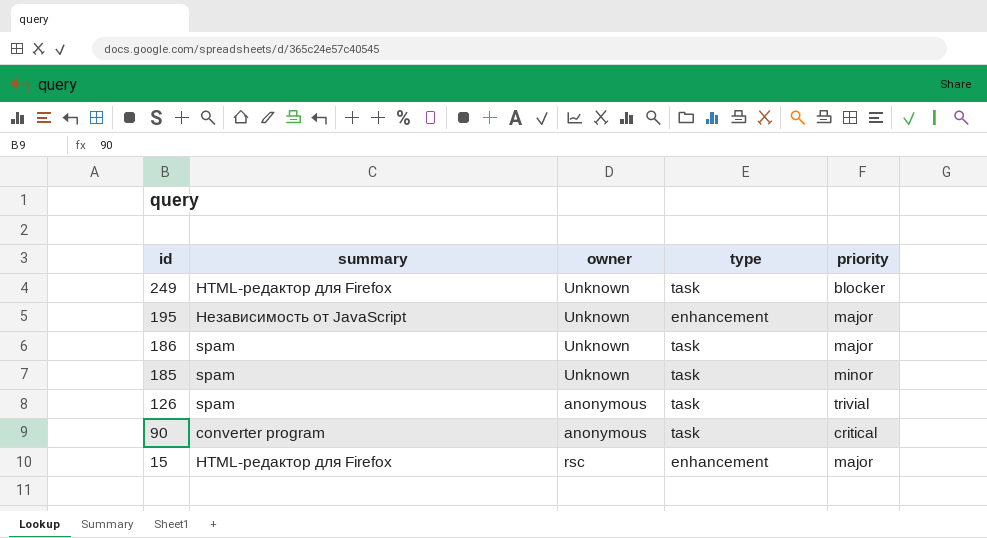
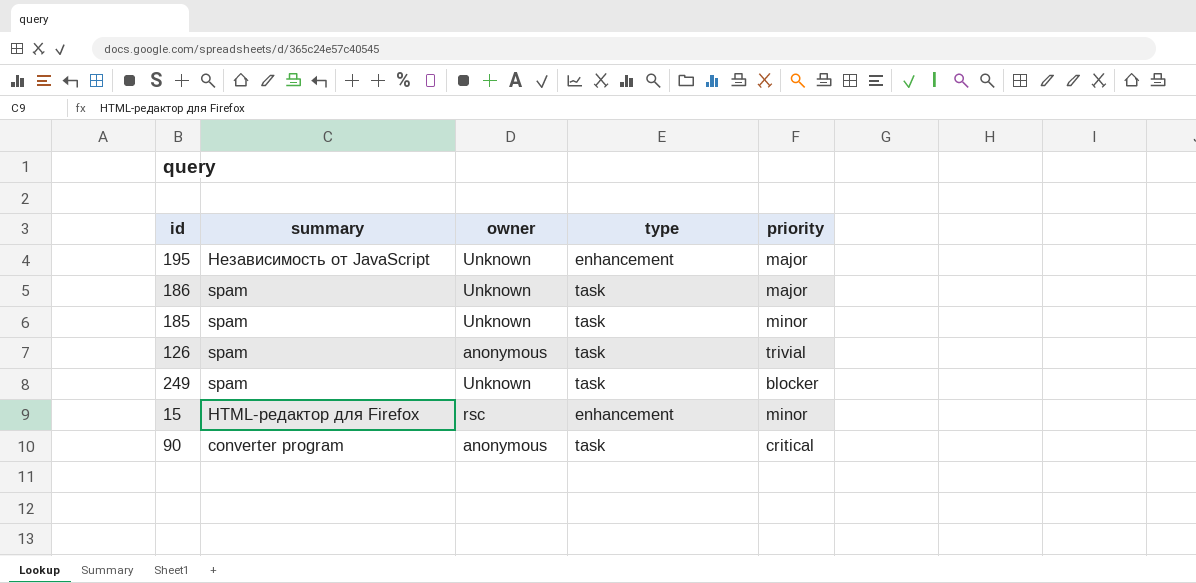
row order: id descending -> summary descending
249 | summary: HTML-редактор для Firefox -> spam
15 | priority: major -> minor

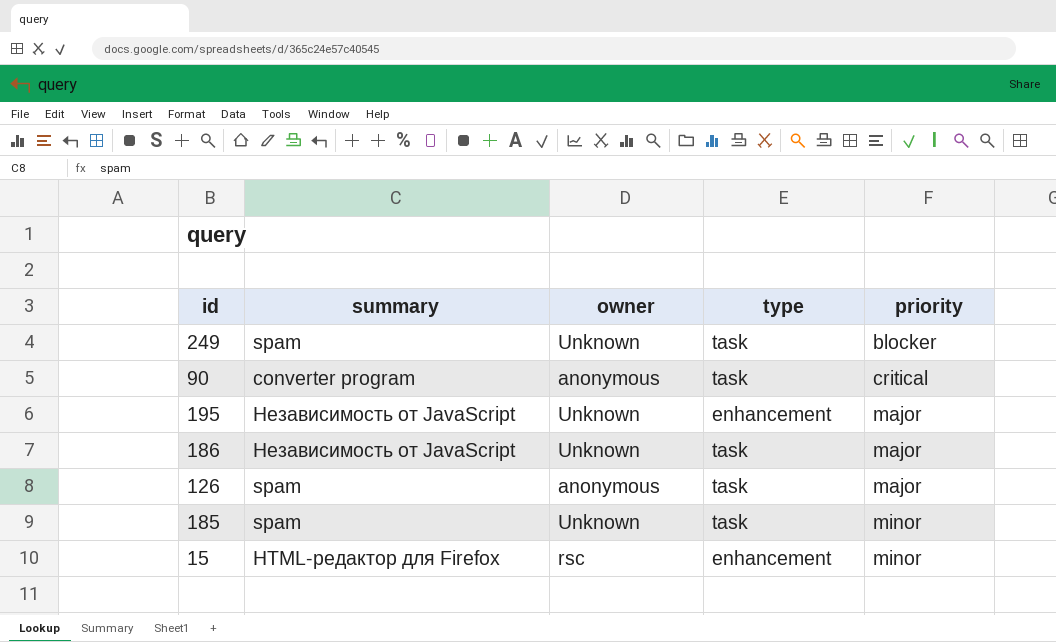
row order: summary descending -> priority ascending
186 | summary: spam -> Независимость от JavaScript
126 | priority: trivial -> major

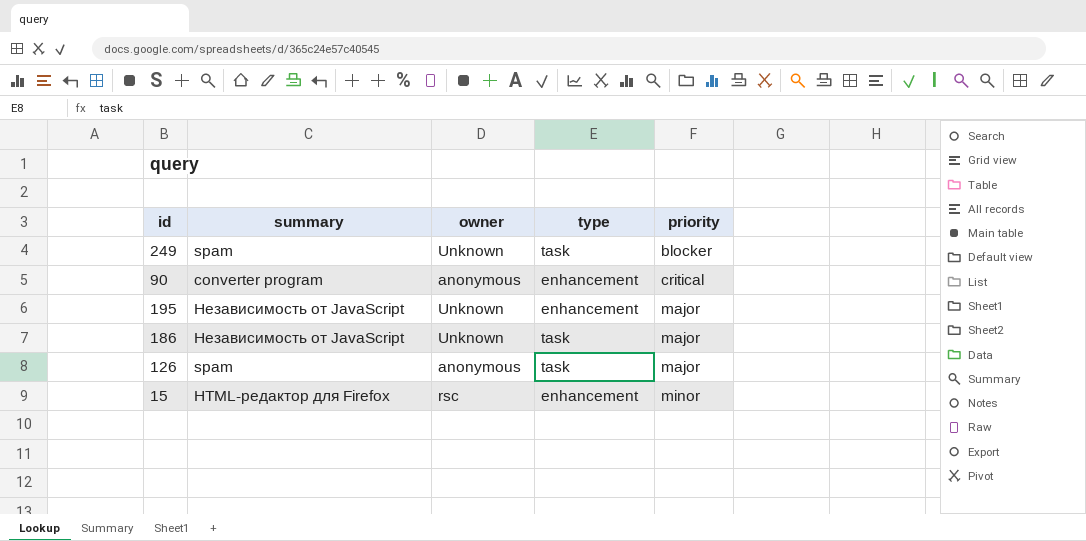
row 185: spam | Unknown | task | minor -> none
90 | type: task -> enhancement

